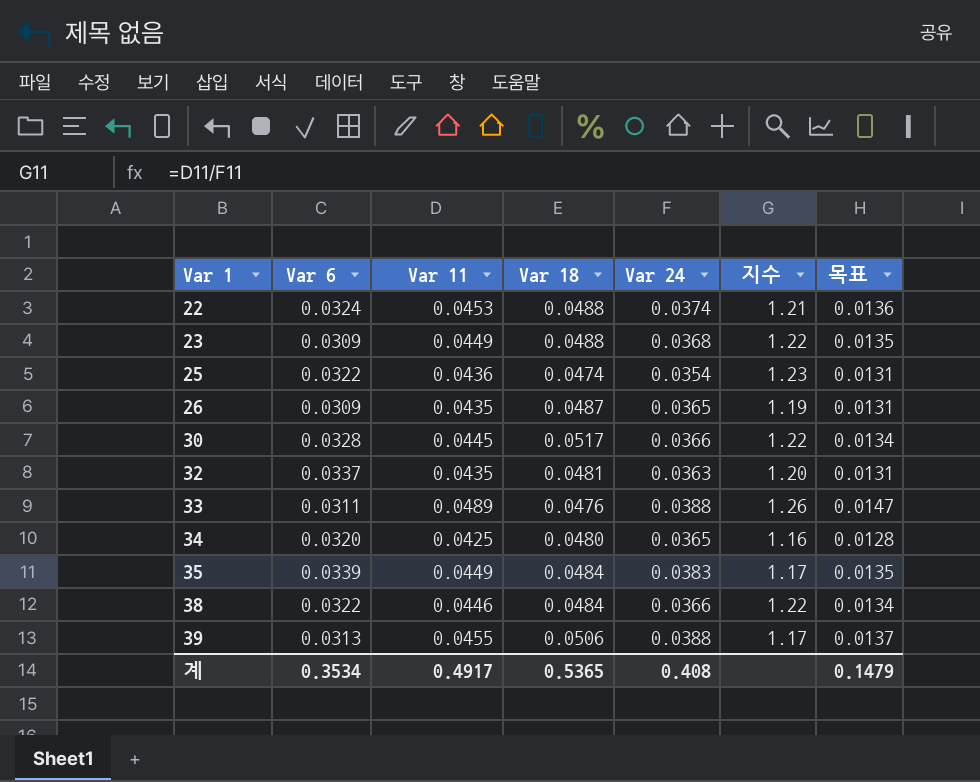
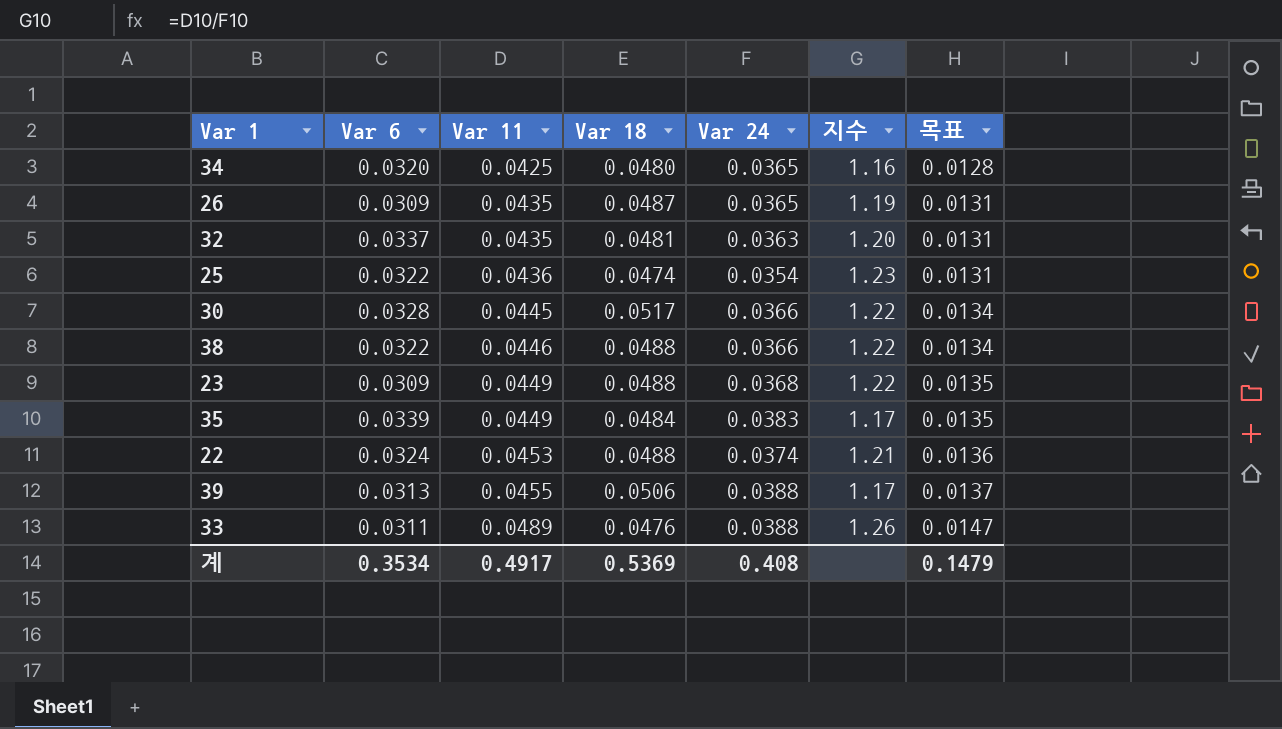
row order: Var 1 ascending -> Var 11 ascending
38 | Var 18: 0.0484 -> 0.0488
계 | Var 18: 0.5365 -> 0.5369

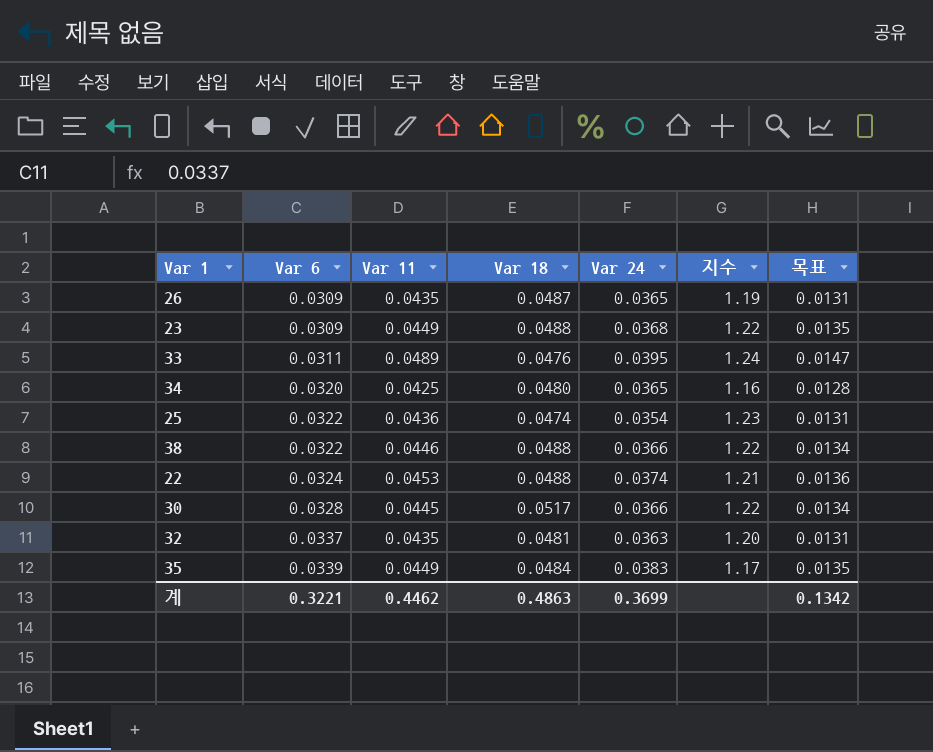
row order: Var 11 ascending -> Var 6 ascending
row 39: 0.0313 | 0.0455 | 0.0506 | 0.0388 | 1.17 | 0.0137 -> none
33 | Var 24: 0.0388 -> 0.0395
33 | 지수: 1.26 -> 1.24
계 | Var 6: 0.3534 -> 0.3221
계 | Var 11: 0.4917 -> 0.4462
계 | Var 18: 0.5369 -> 0.4863
계 | Var 24: 0.408 -> 0.3699
계 | 목표: 0.1479 -> 0.1342

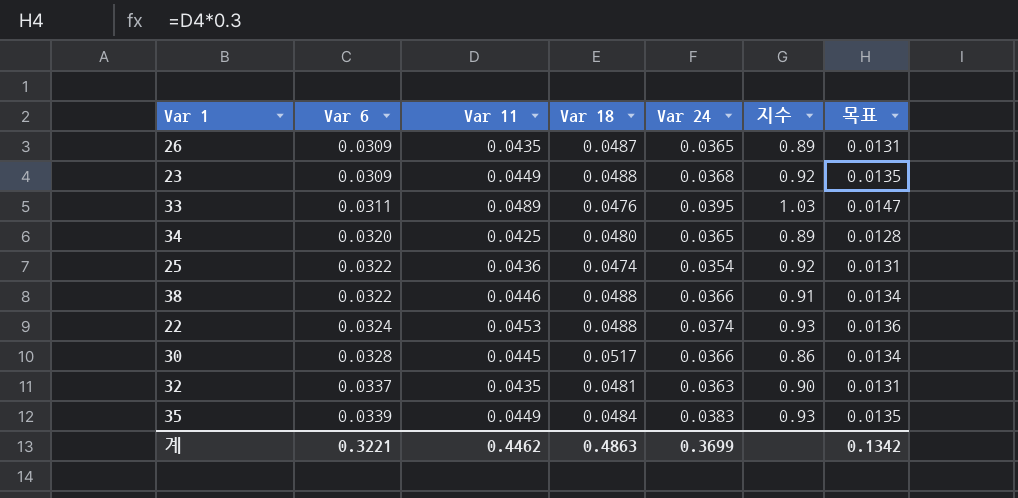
column 지수 | formula: [Var 11] / [Var 24] -> [Var 11] / [Var 18]

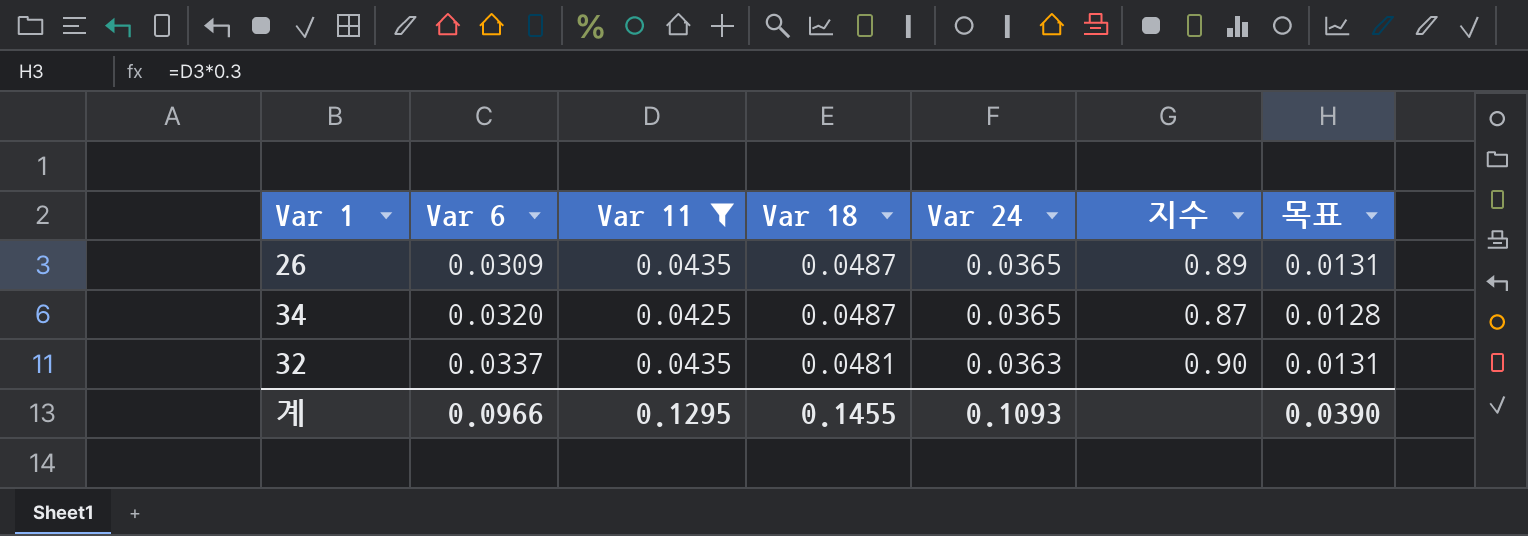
filter: none -> Var 11 <= 0.0435
34 | Var 18: 0.0480 -> 0.0487
34 | 지수: 0.89 -> 0.87
계 | Var 6: 0.3221 -> 0.0966
계 | Var 11: 0.4462 -> 0.1295
계 | Var 18: 0.4863 -> 0.1455
계 | Var 24: 0.3699 -> 0.1093
계 | 목표: 0.1342 -> 0.0390

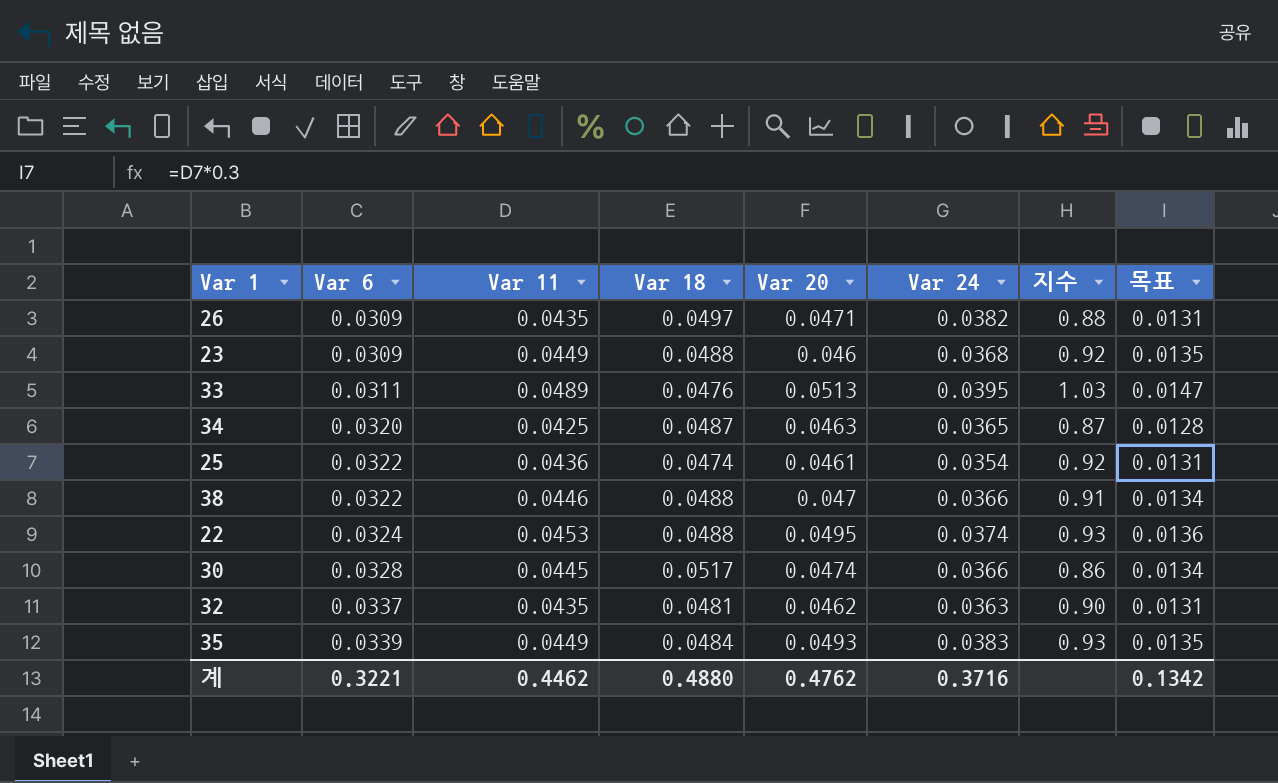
filter: Var 11 <= 0.0435 -> none
column Var 20 | position: none -> 5
26 | Var 18: 0.0487 -> 0.0497
26 | Var 24: 0.0365 -> 0.0382
26 | 지수: 0.89 -> 0.88
계 | Var 6: 0.0966 -> 0.3221
계 | Var 11: 0.1295 -> 0.4462
계 | Var 18: 0.1455 -> 0.4880
계 | Var 24: 0.1093 -> 0.3716
계 | 목표: 0.0390 -> 0.1342

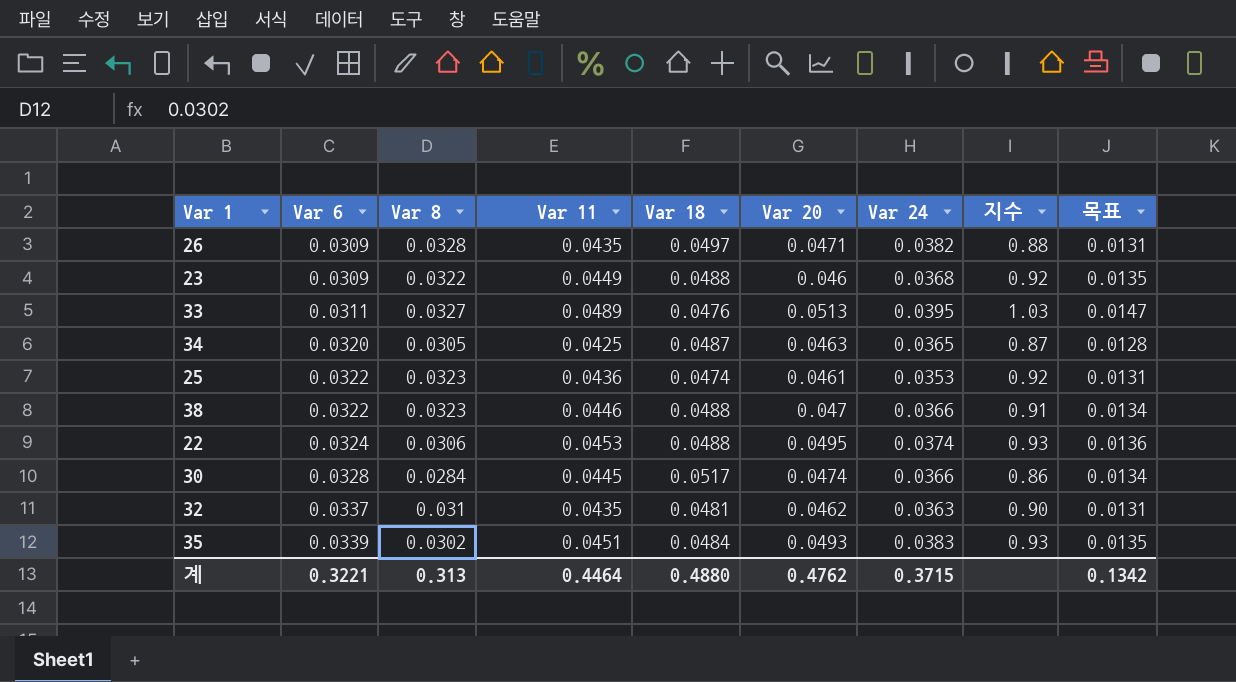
column Var 8 | position: none -> 3
25 | Var 24: 0.0354 -> 0.0353
35 | Var 11: 0.0449 -> 0.0451
계 | Var 11: 0.4462 -> 0.4464
계 | Var 24: 0.3716 -> 0.3715

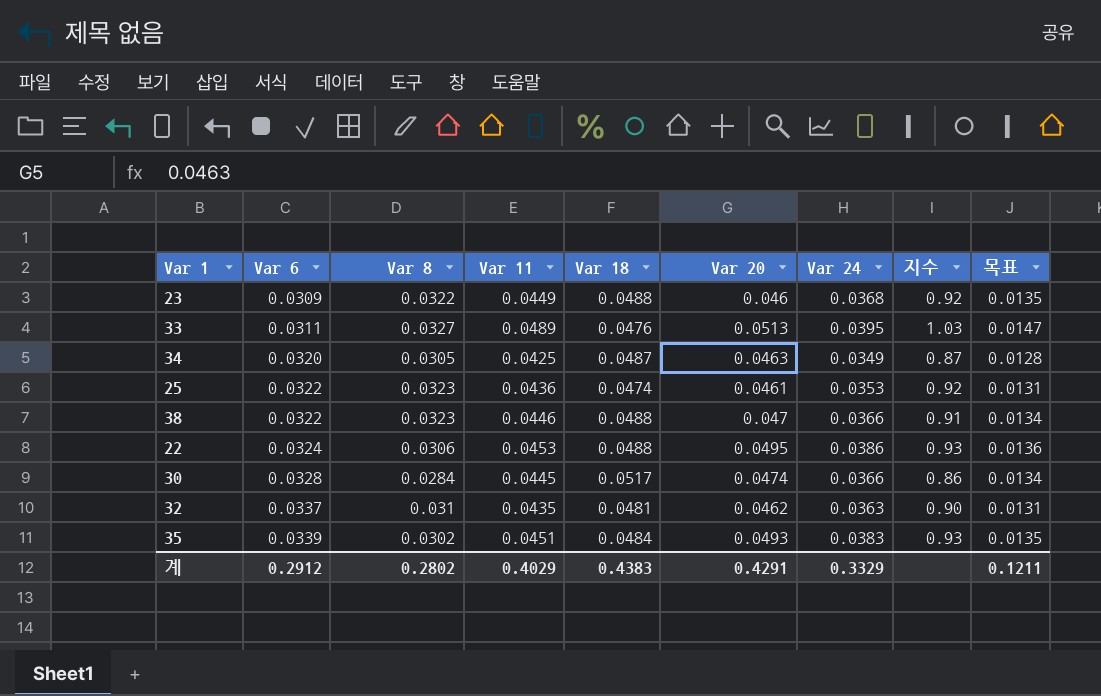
row 26: 0.0309 | 0.0328 | 0.0435 | 0.0497 | 0.0471 | 0.0382 | 0.88 | 0.0131 -> none
34 | Var 24: 0.0365 -> 0.0349
22 | Var 24: 0.0374 -> 0.0386
계 | Var 6: 0.3221 -> 0.2912
계 | Var 8: 0.313 -> 0.2802
계 | Var 11: 0.4464 -> 0.4029
계 | Var 18: 0.4880 -> 0.4383
계 | Var 20: 0.4762 -> 0.4291
계 | Var 24: 0.3715 -> 0.3329
계 | 목표: 0.1342 -> 0.1211

